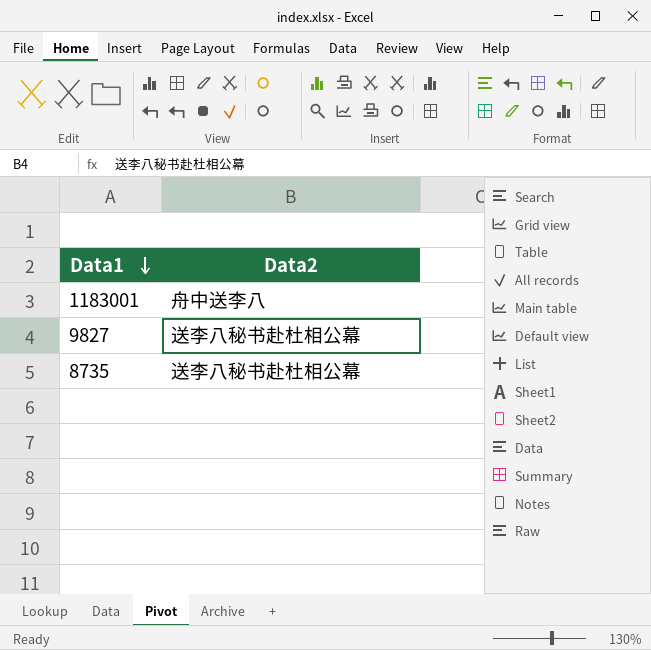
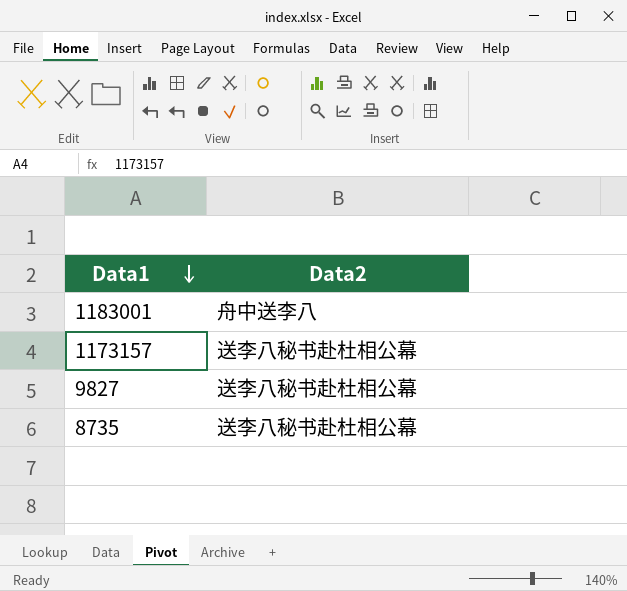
row 1173157: none -> 送李八秘书赴杜相公幕

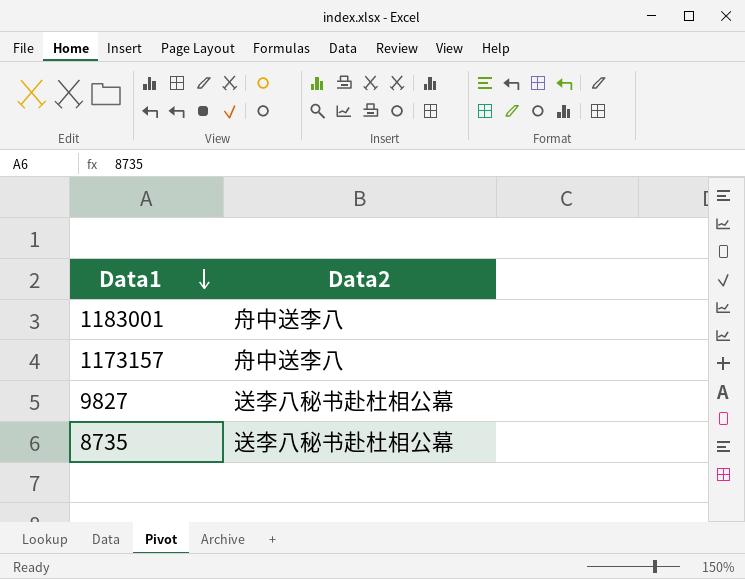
1173157 | Data2: 送李八秘书赴杜相公幕 -> 舟中送李八

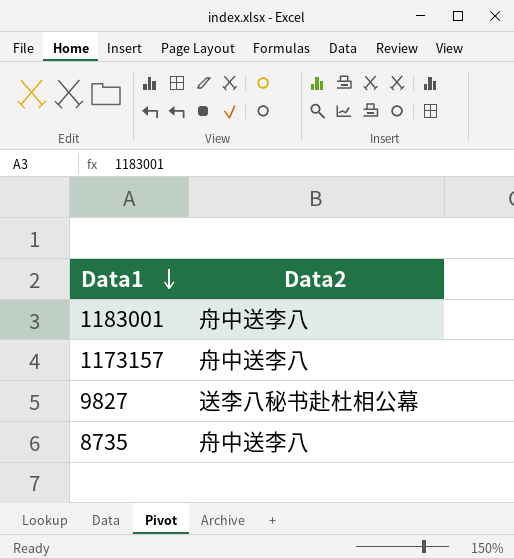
8735 | Data2: 送李八秘书赴杜相公幕 -> 舟中送李八

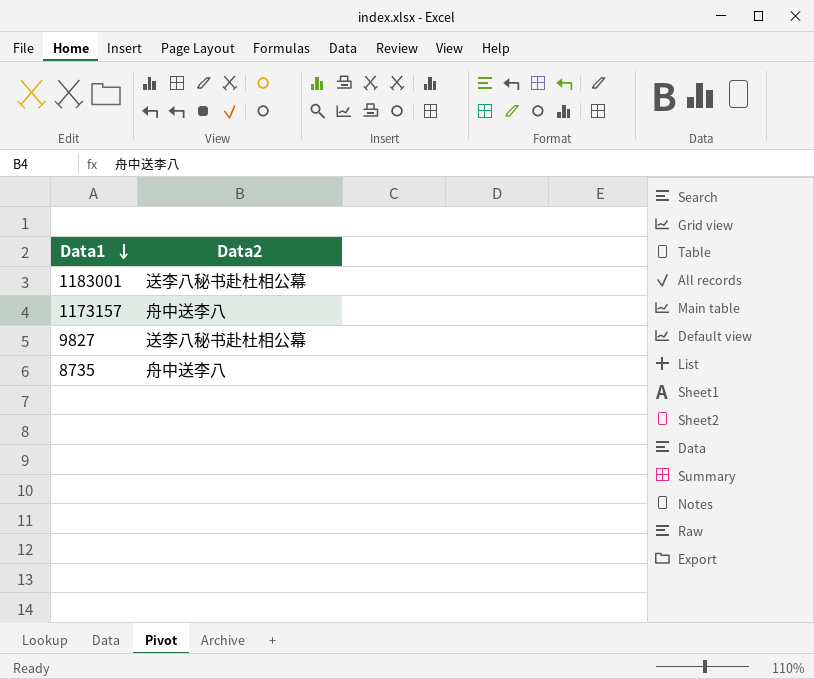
1183001 | Data2: 舟中送李八 -> 送李八秘书赴杜相公幕

